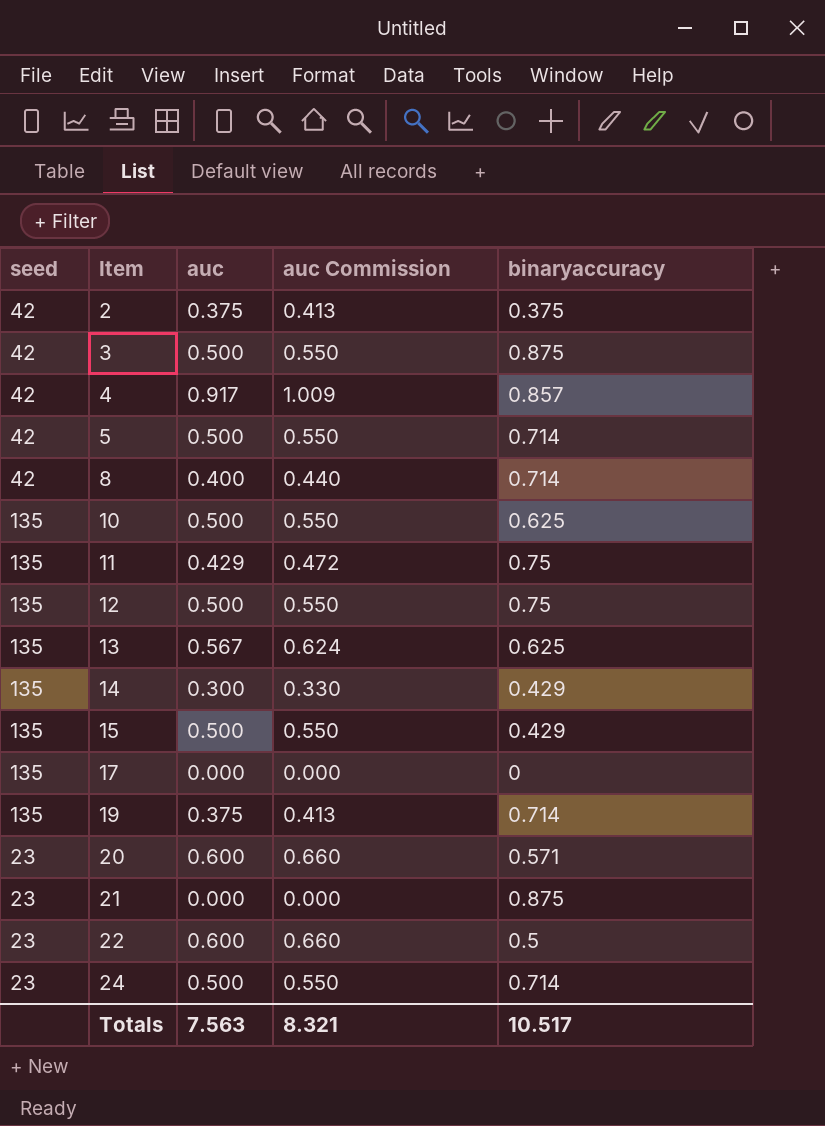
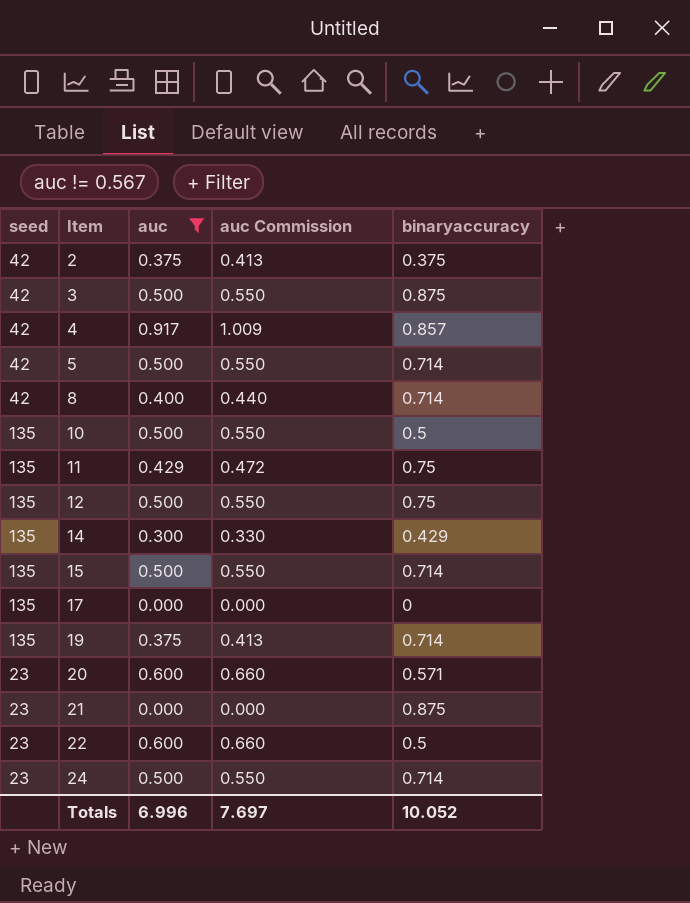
filter: none -> auc != 0.567
10 | binaryaccuracy: 0.625 -> 0.5
15 | binaryaccuracy: 0.429 -> 0.714
Totals | auc: 7.563 -> 6.996
Totals | auc Commission: 8.321 -> 7.697
Totals | binaryaccuracy: 10.517 -> 10.052

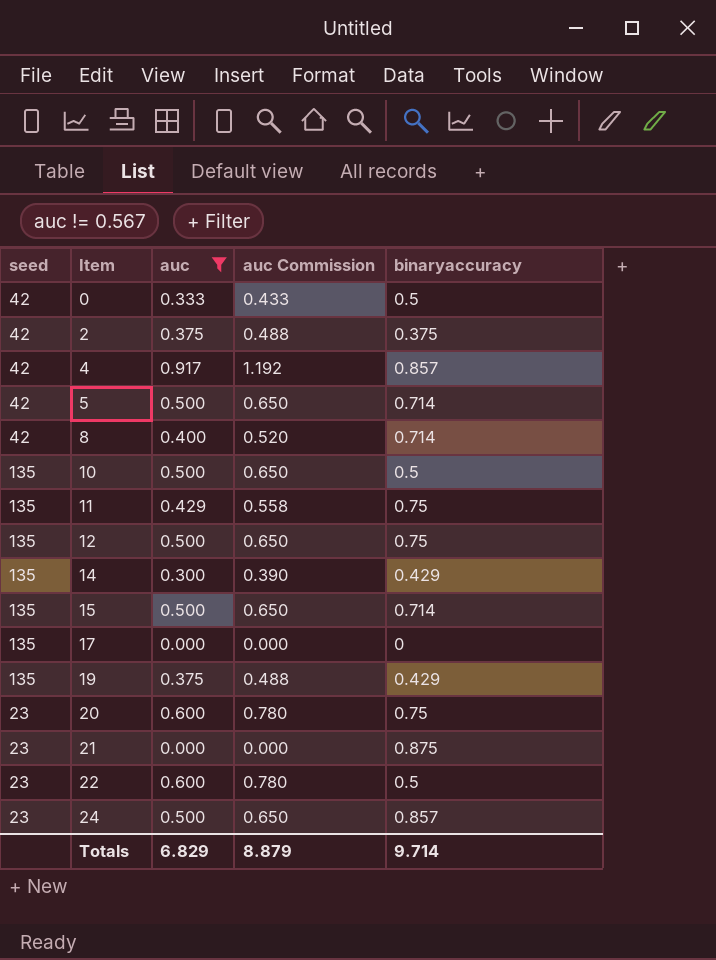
column auc Commission | formula: [auc] * 1.1 -> [auc] * 1.3
row 3: 42 | 0.500 | 0.550 | 0.875 -> none
row 0: none -> 42 | 0.333 | 0.433 | 0.5
19 | binaryaccuracy: 0.714 -> 0.429
20 | binaryaccuracy: 0.571 -> 0.75
24 | binaryaccuracy: 0.714 -> 0.857
Totals | auc: 6.996 -> 6.829
Totals | auc Commission: 7.697 -> 8.879
Totals | binaryaccuracy: 10.052 -> 9.714

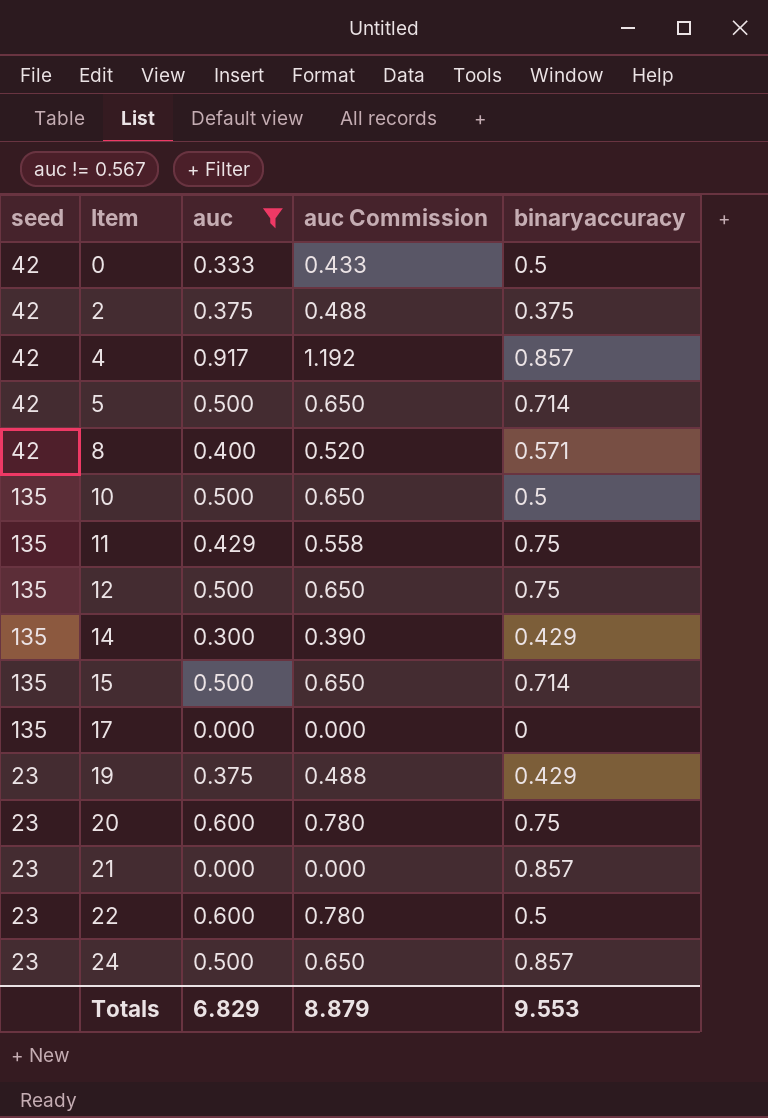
8 | binaryaccuracy: 0.714 -> 0.571
19 | seed: 135 -> 23
21 | binaryaccuracy: 0.875 -> 0.857
Totals | binaryaccuracy: 9.714 -> 9.553

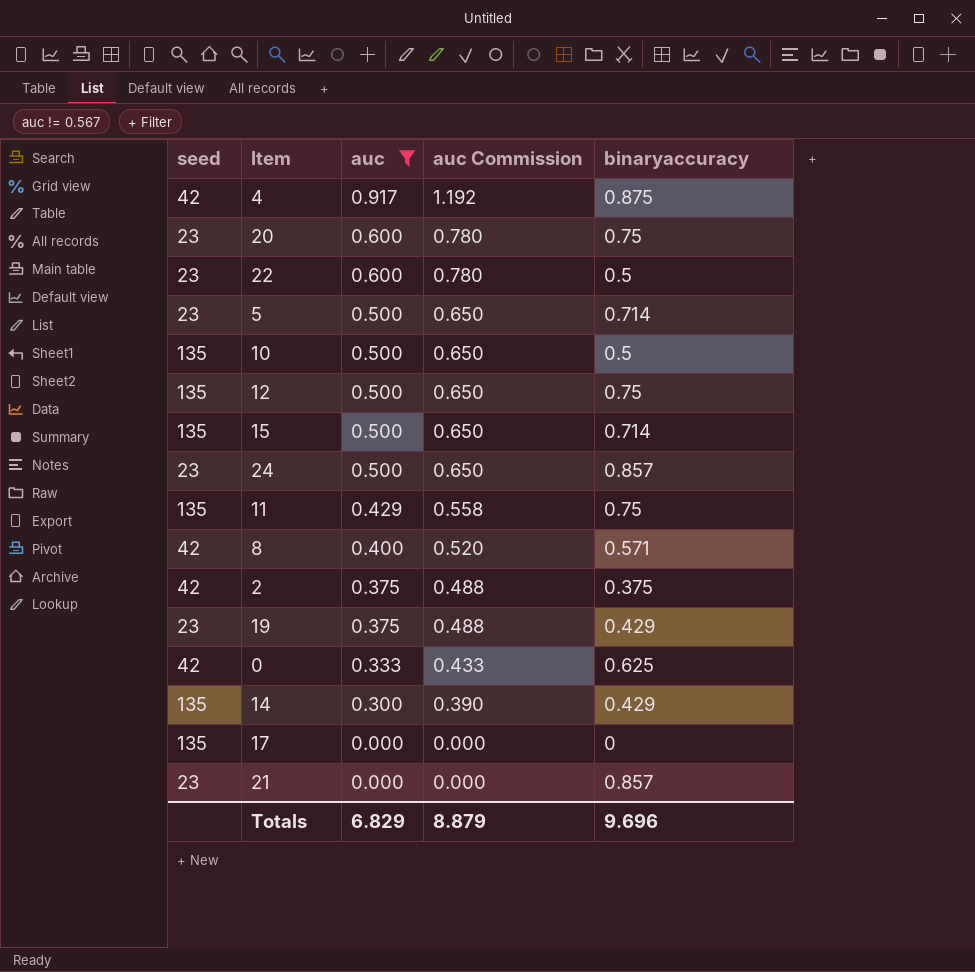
row order: Item ascending -> auc descending
4 | binaryaccuracy: 0.857 -> 0.875
5 | seed: 42 -> 23
0 | binaryaccuracy: 0.5 -> 0.625
Totals | binaryaccuracy: 9.553 -> 9.696

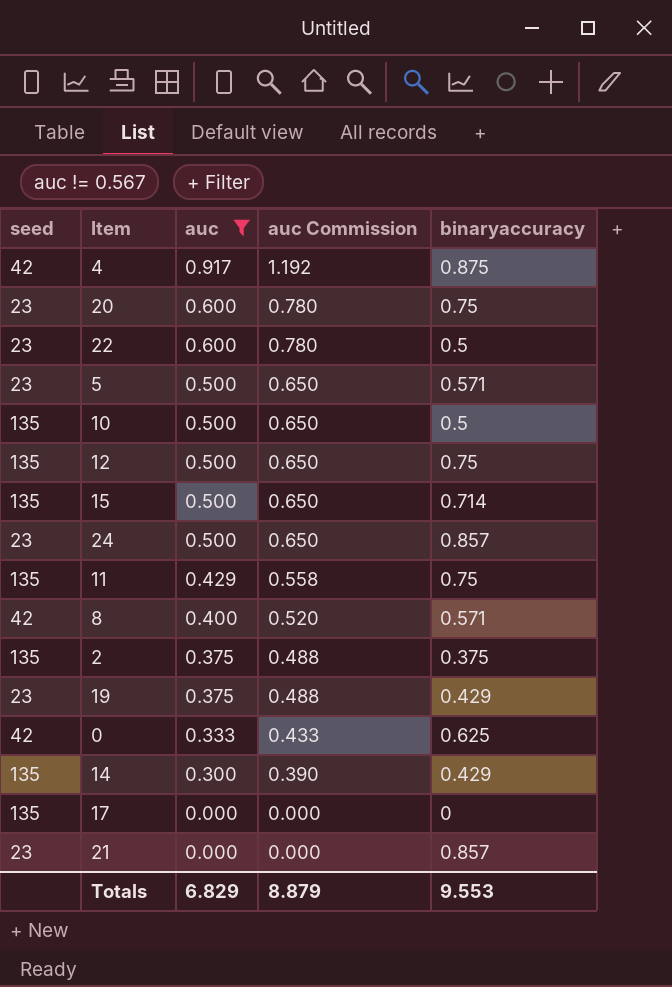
5 | binaryaccuracy: 0.714 -> 0.571
2 | seed: 42 -> 135
Totals | binaryaccuracy: 9.696 -> 9.553

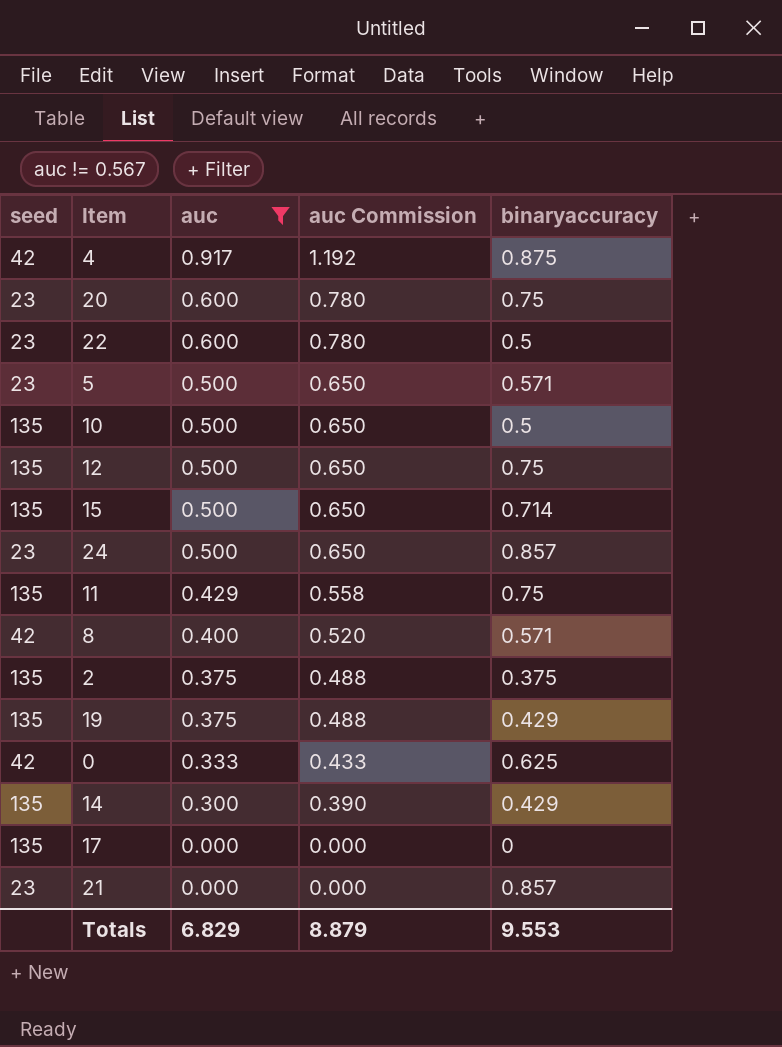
19 | seed: 23 -> 135

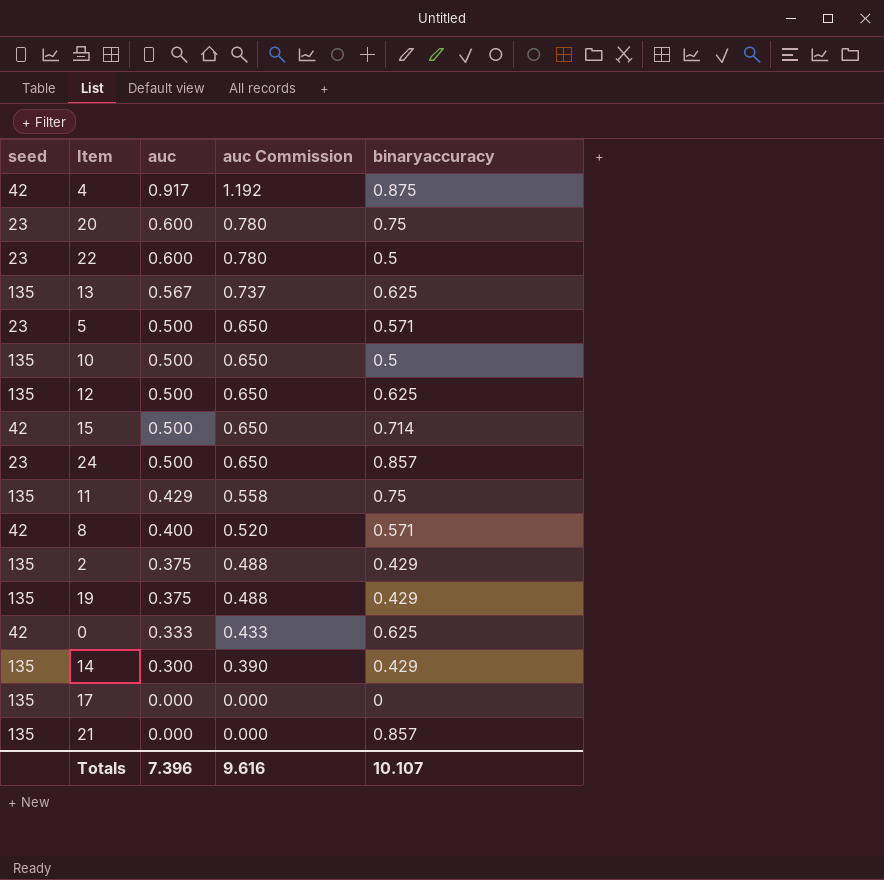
filter: auc != 0.567 -> none
12 | binaryaccuracy: 0.75 -> 0.625
15 | seed: 135 -> 42
2 | binaryaccuracy: 0.375 -> 0.429
21 | seed: 23 -> 135
Totals | auc: 6.829 -> 7.396
Totals | auc Commission: 8.879 -> 9.616
Totals | binaryaccuracy: 9.553 -> 10.107

